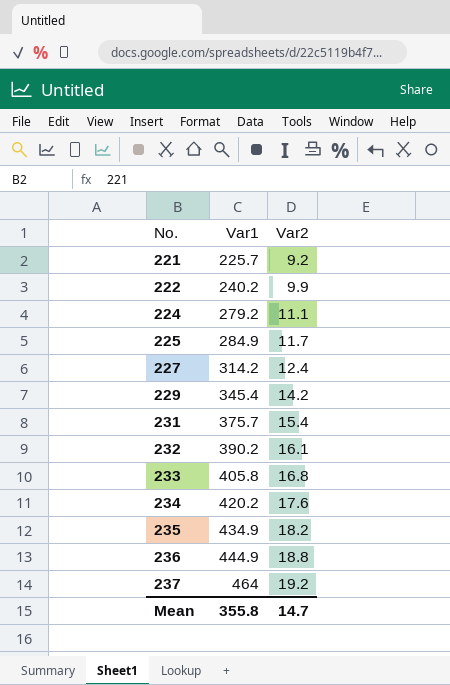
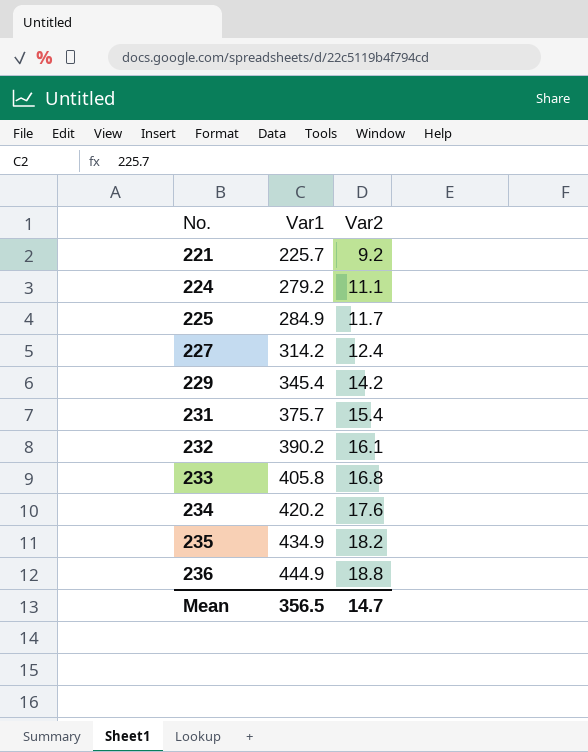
row 222: 240.2 | 9.9 -> none
row 237: 464 | 19.2 -> none
Mean | Var1: 355.8 -> 356.5

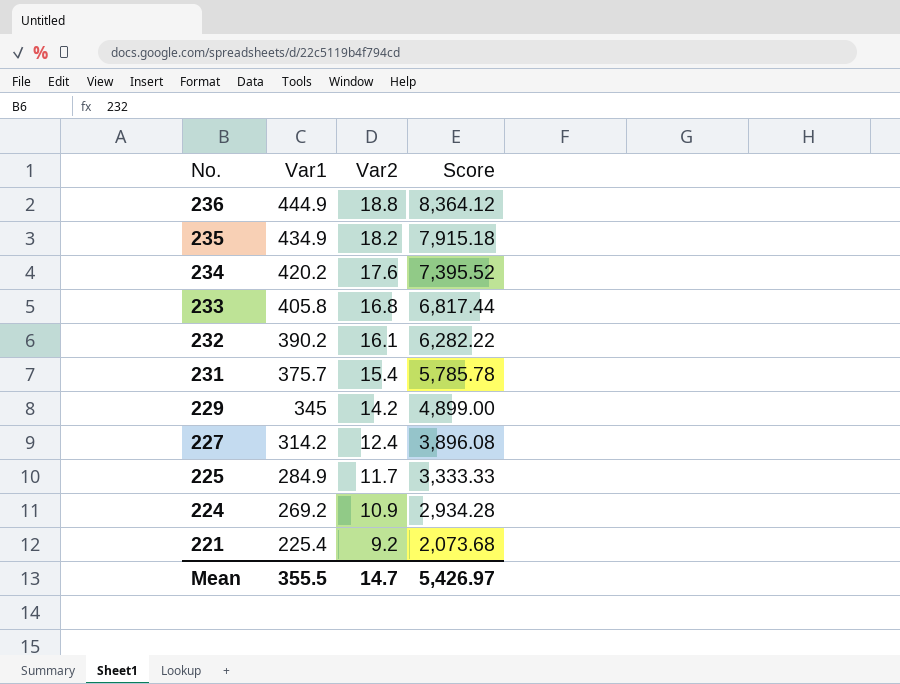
row order: No. ascending -> No. descending
column Score | formula: none -> [Var1] * [Var2]
229 | Var1: 345.4 -> 345
224 | Var1: 279.2 -> 269.2
224 | Var2: 11.1 -> 10.9
221 | Var1: 225.7 -> 225.4
Mean | Var1: 356.5 -> 355.5

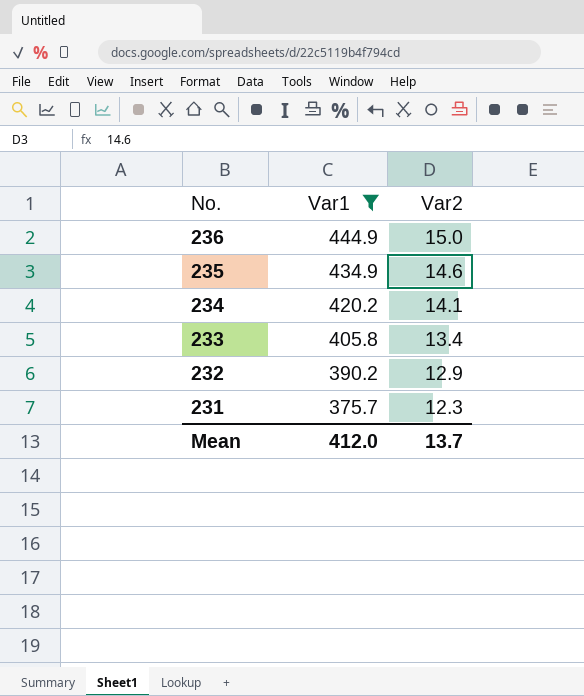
filter: none -> Var1 >= 375.7
column Score | formula: [Var1] * [Var2] -> none
236 | Var2: 18.8 -> 15.0
235 | Var2: 18.2 -> 14.6
234 | Var2: 17.6 -> 14.1
233 | Var2: 16.8 -> 13.4
232 | Var2: 16.1 -> 12.9
231 | Var2: 15.4 -> 12.3
Mean | Var1: 355.5 -> 412.0
Mean | Var2: 14.7 -> 13.7

